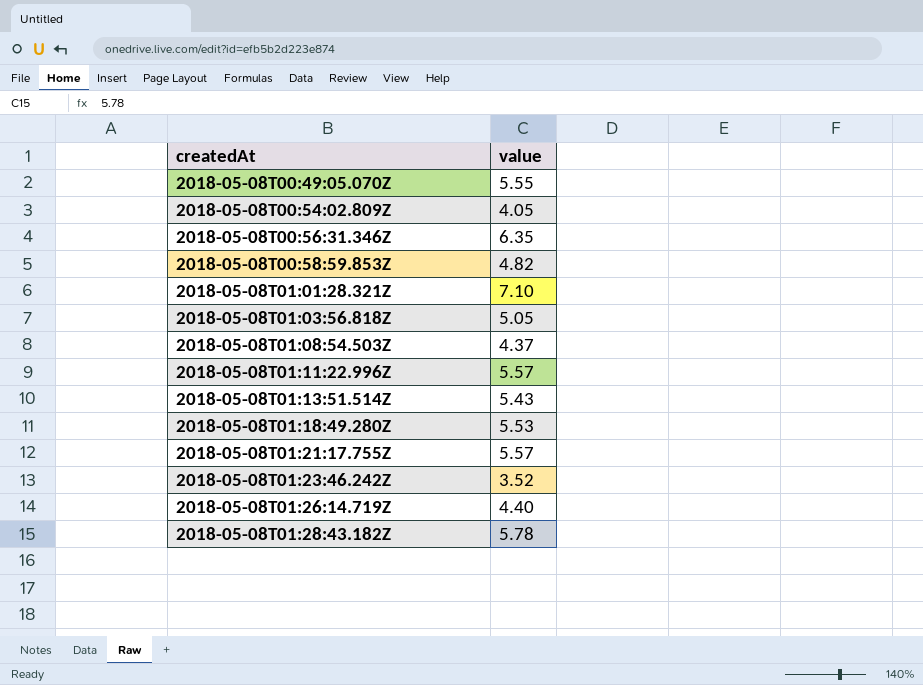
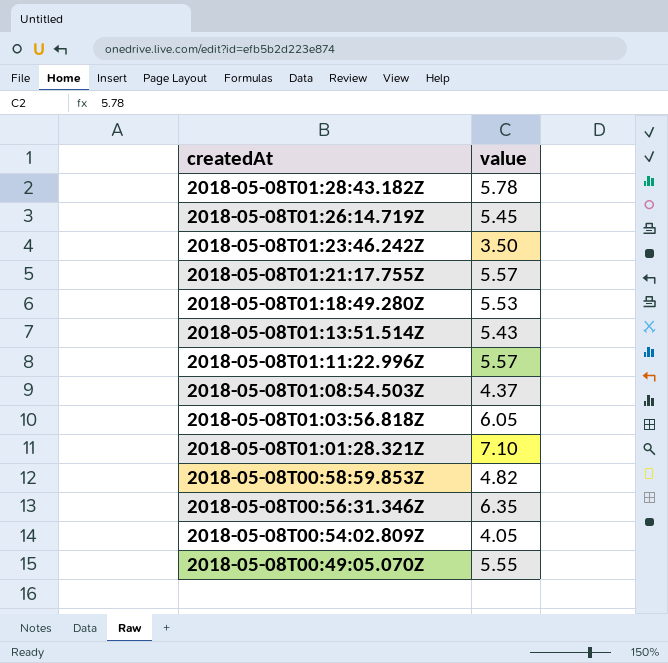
row order: createdAt ascending -> createdAt descending
2018-05-08T01:26:14.719Z | value: 4.40 -> 5.45
2018-05-08T01:23:46.242Z | value: 3.52 -> 3.50
2018-05-08T01:03:56.818Z | value: 5.05 -> 6.05

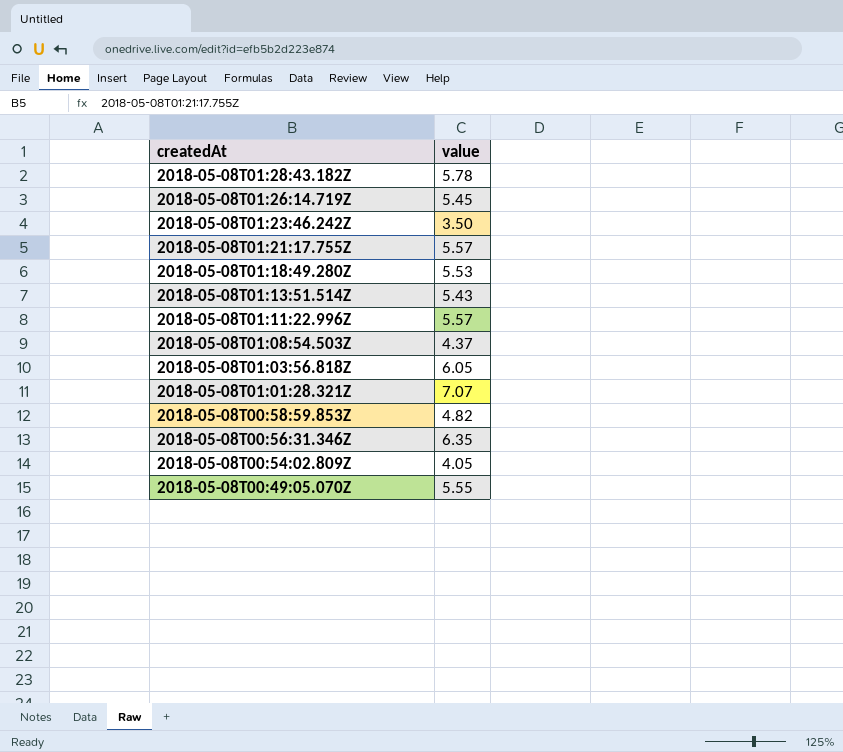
2018-05-08T01:01:28.321Z | value: 7.10 -> 7.07

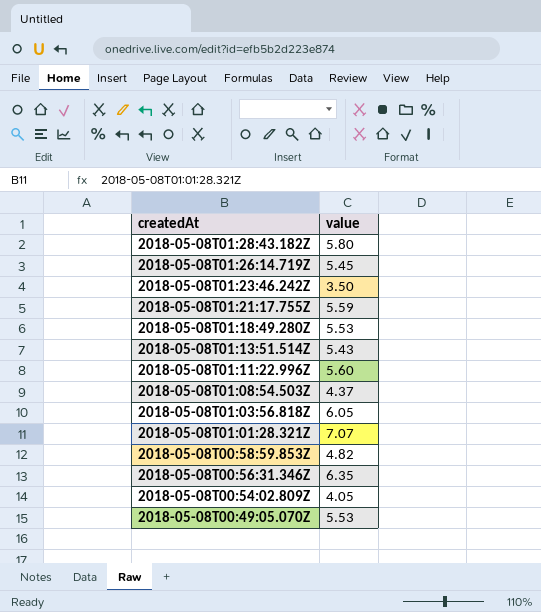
2018-05-08T01:28:43.182Z | value: 5.78 -> 5.80
2018-05-08T01:21:17.755Z | value: 5.57 -> 5.59
2018-05-08T01:11:22.996Z | value: 5.57 -> 5.60
2018-05-08T00:49:05.070Z | value: 5.55 -> 5.53

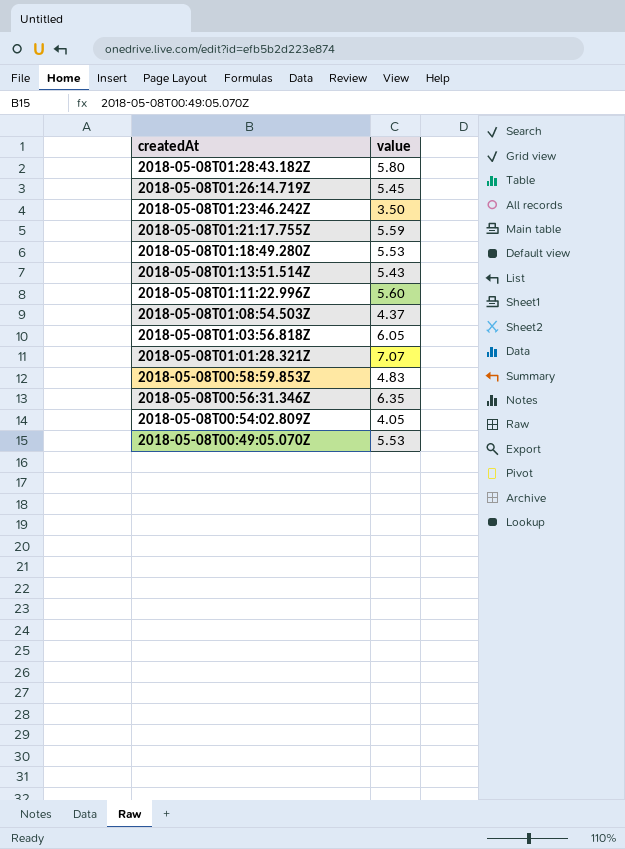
2018-05-08T00:58:59.853Z | value: 4.82 -> 4.83

